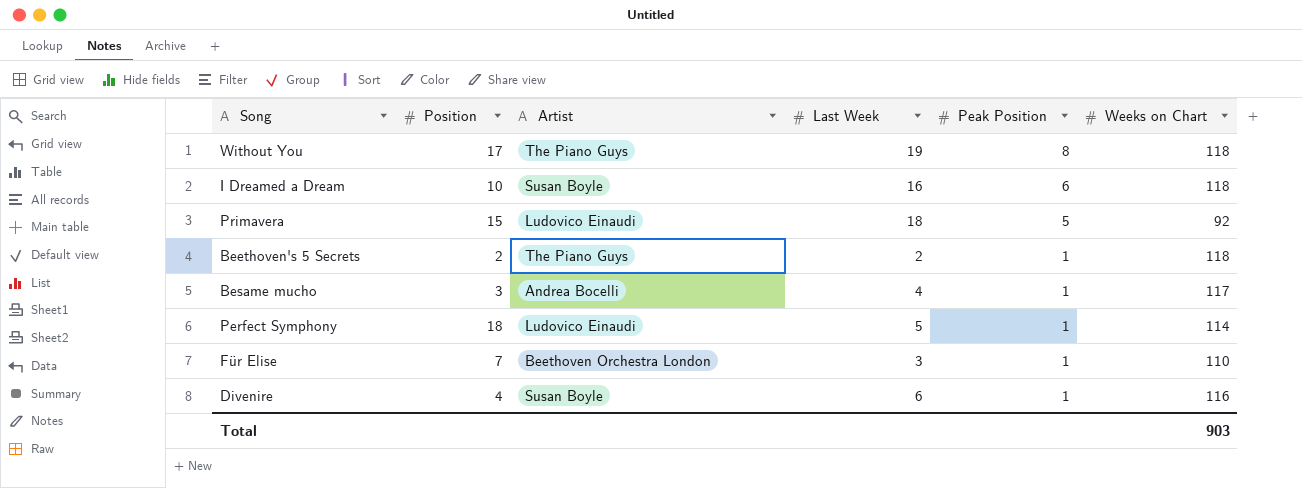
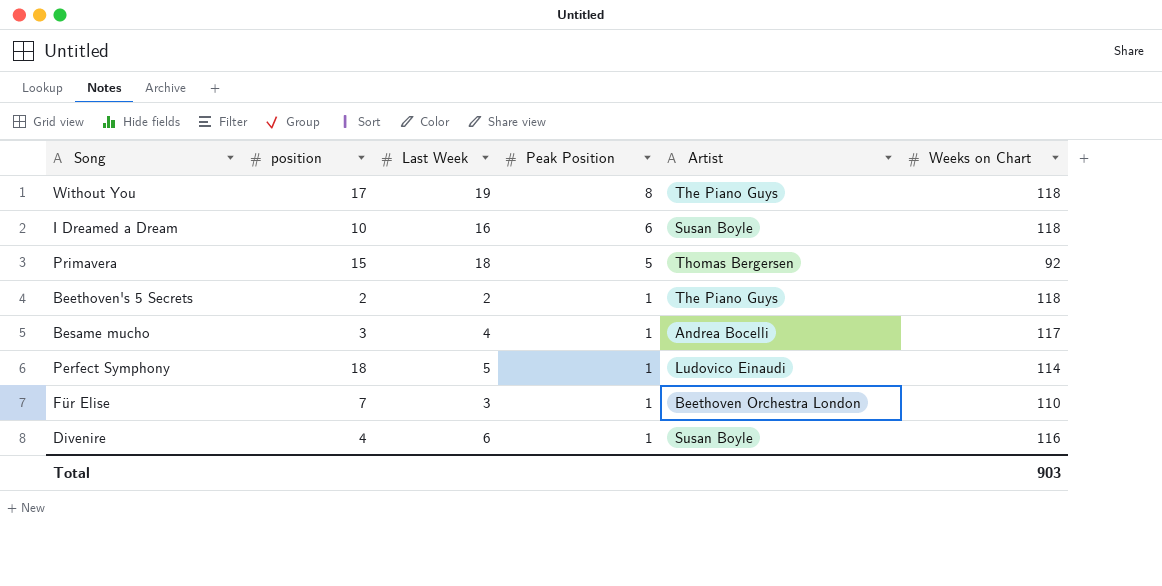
column name: Position -> position
column Artist | position: 3 -> 5
Primavera | Artist: Ludovico Einaudi -> Thomas Bergersen

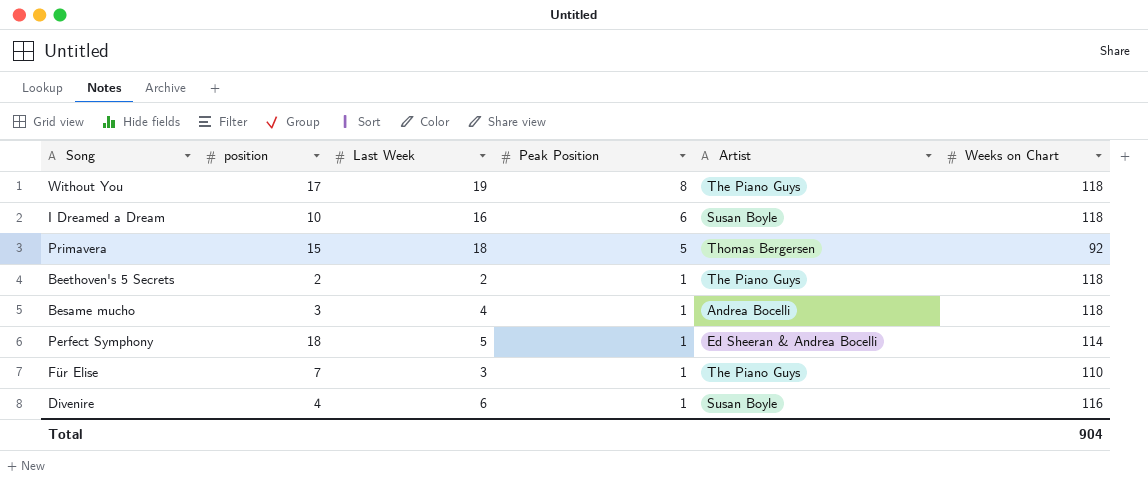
Besame mucho | Weeks on Chart: 117 -> 118
Perfect Symphony | Artist: Ludovico Einaudi -> Ed Sheeran & Andrea Bocelli
Für Elise | Artist: Beethoven Orchestra London -> The Piano Guys
Total | Weeks on Chart: 903 -> 904

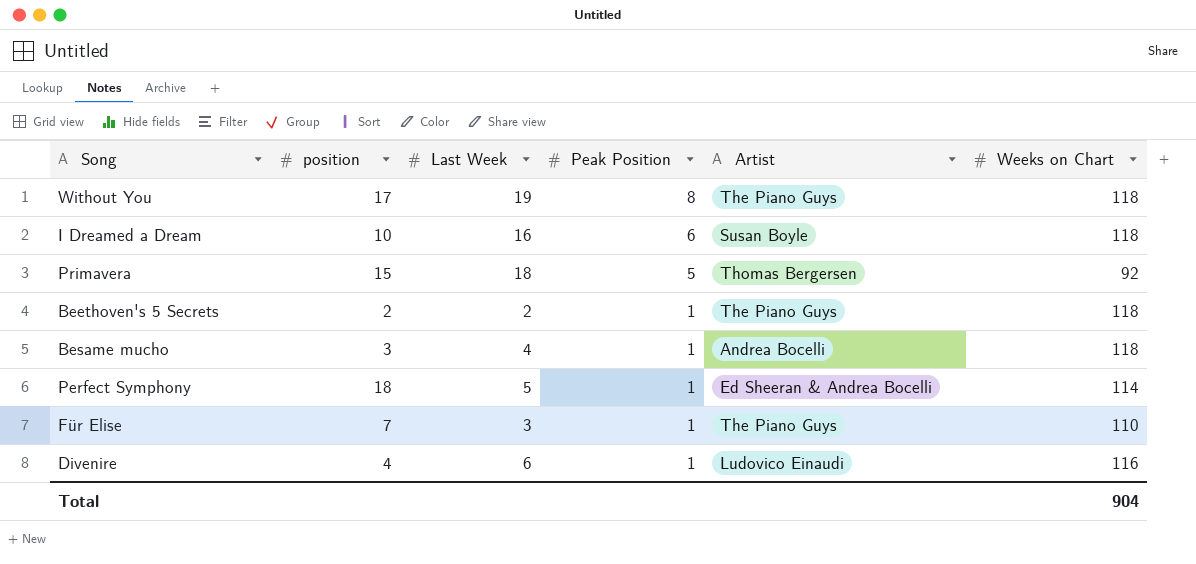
Divenire | Artist: Susan Boyle -> Ludovico Einaudi

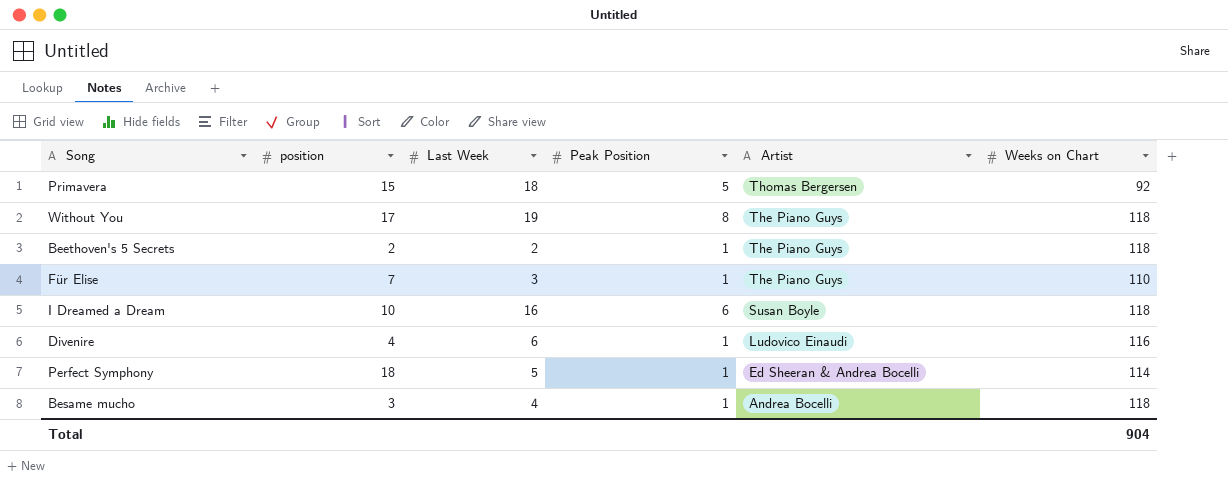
row order: Peak Position descending -> Artist descending

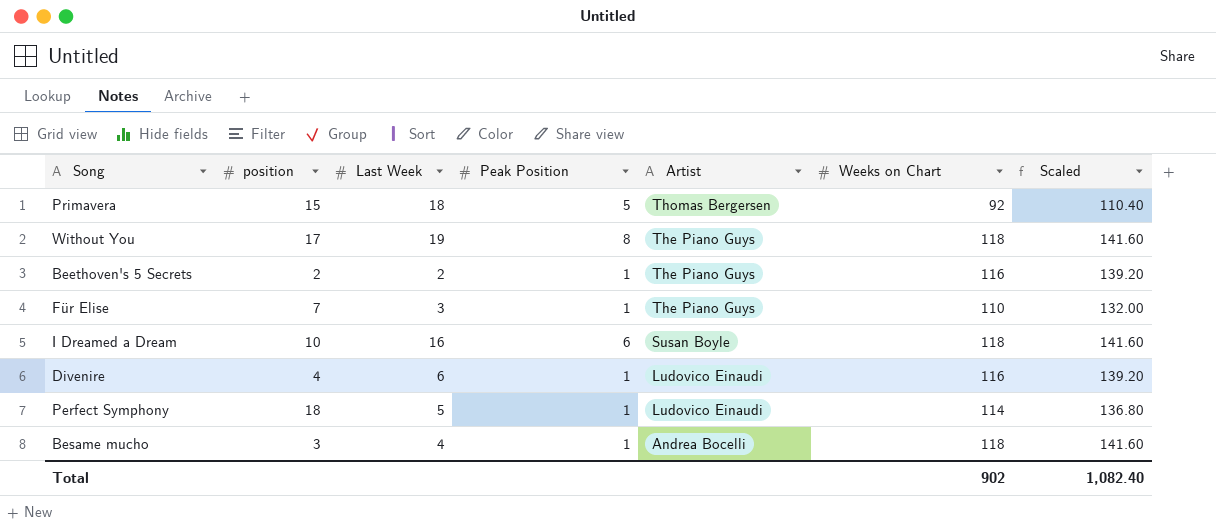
column Scaled | formula: none -> [Weeks on Chart] * 1.2
Beethoven's 5 Secrets | Weeks on Chart: 118 -> 116
Perfect Symphony | Artist: Ed Sheeran & Andrea Bocelli -> Ludovico Einaudi
Total | Weeks on Chart: 904 -> 902

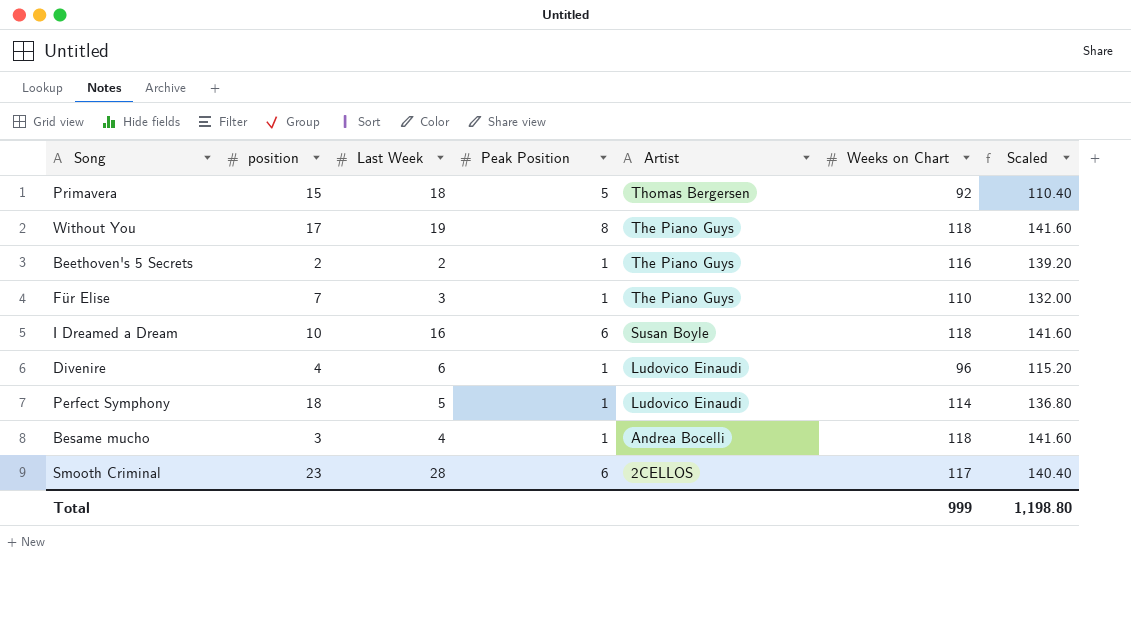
Divenire | Weeks on Chart: 116 -> 96
Divenire | Scaled: 139.20 -> 115.20
row Smooth Criminal: none -> 23 | 28 | 6 | 2CELLOS | 117 | 140.40
Total | Weeks on Chart: 902 -> 999
Total | Scaled: 1,082.40 -> 1,198.80

